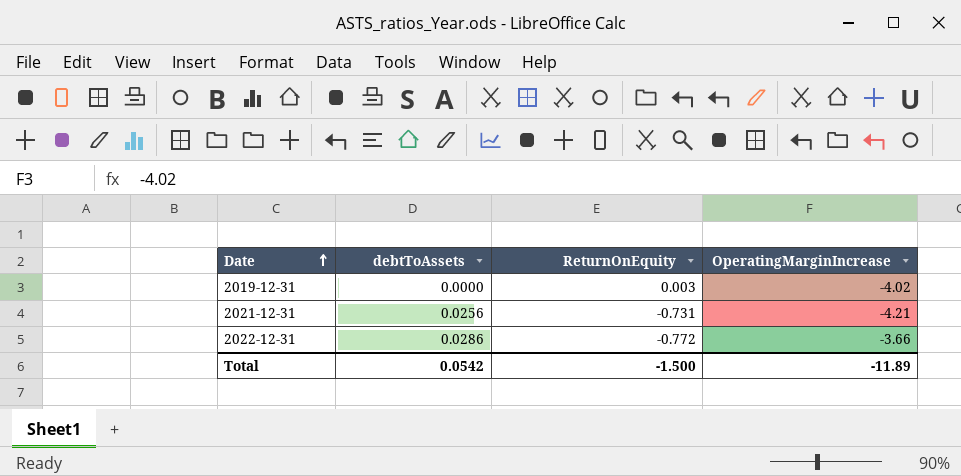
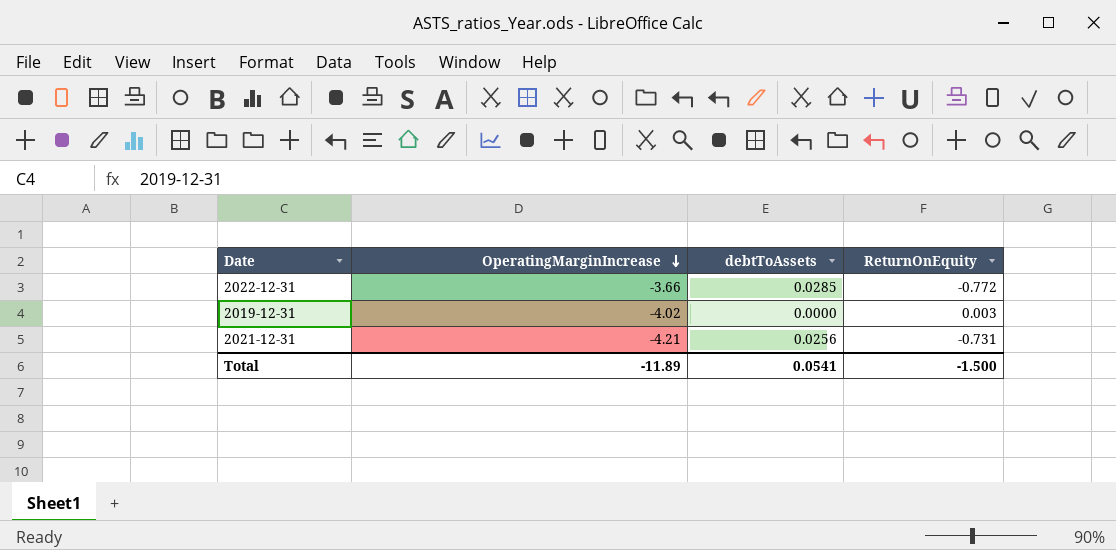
row order: Date ascending -> OperatingMarginIncrease descending
column OperatingMarginIncrease | position: 4 -> 2
2022-12-31 | debtToAssets: 0.0286 -> 0.0285
Total | debtToAssets: 0.0542 -> 0.0541

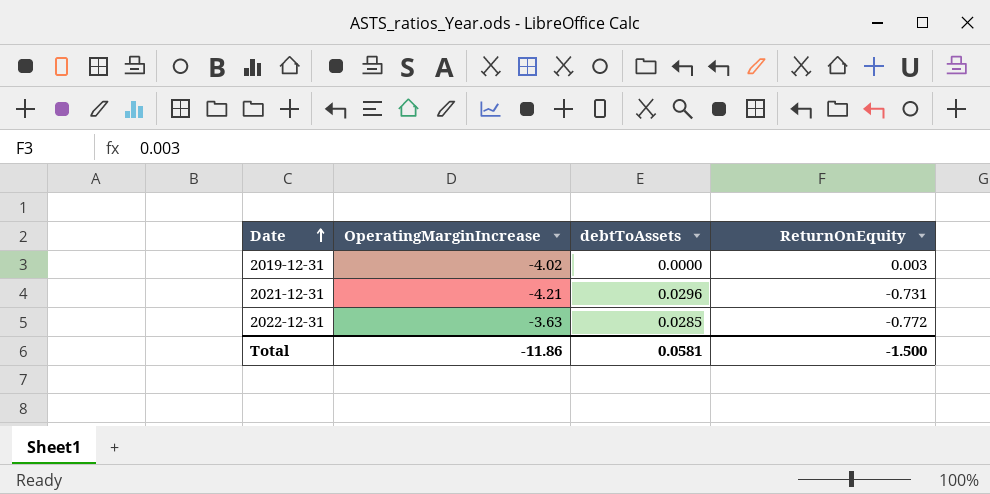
row order: OperatingMarginIncrease descending -> Date ascending
2021-12-31 | debtToAssets: 0.0256 -> 0.0296
2022-12-31 | OperatingMarginIncrease: -3.66 -> -3.63
Total | OperatingMarginIncrease: -11.89 -> -11.86
Total | debtToAssets: 0.0541 -> 0.0581

